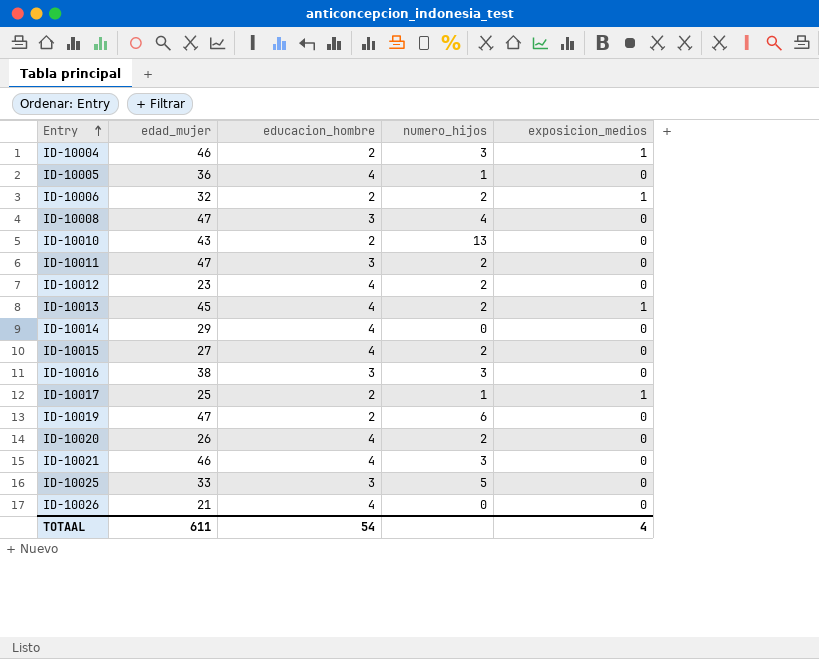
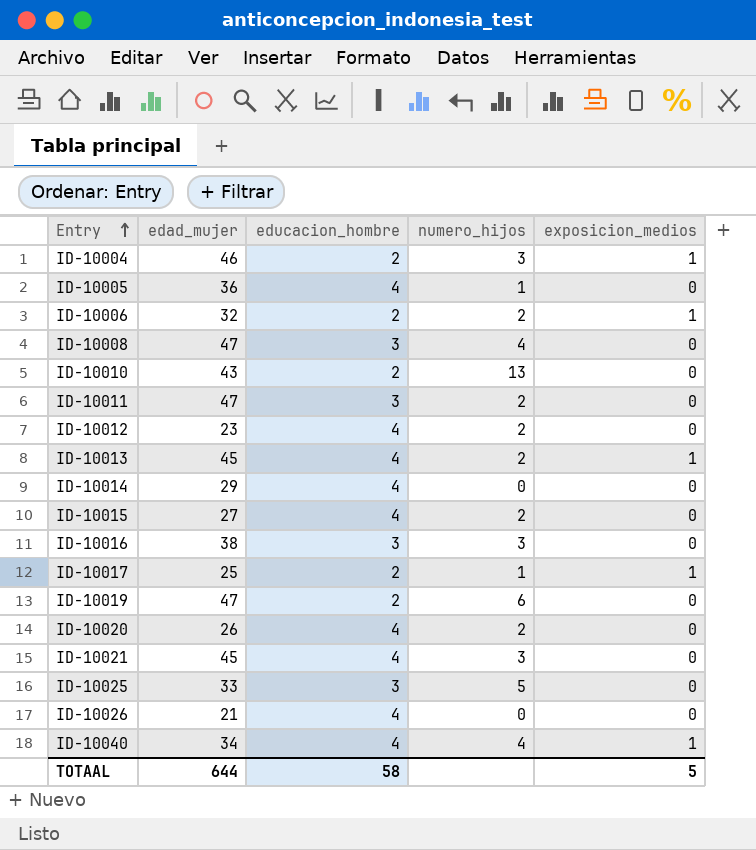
ID-10021 | edad_mujer: 46 -> 45
row ID-10040: none -> 34 | 4 | 4 | 1
TOTAAL | edad_mujer: 611 -> 644
TOTAAL | educacion_hombre: 54 -> 58
TOTAAL | exposicion_medios: 4 -> 5

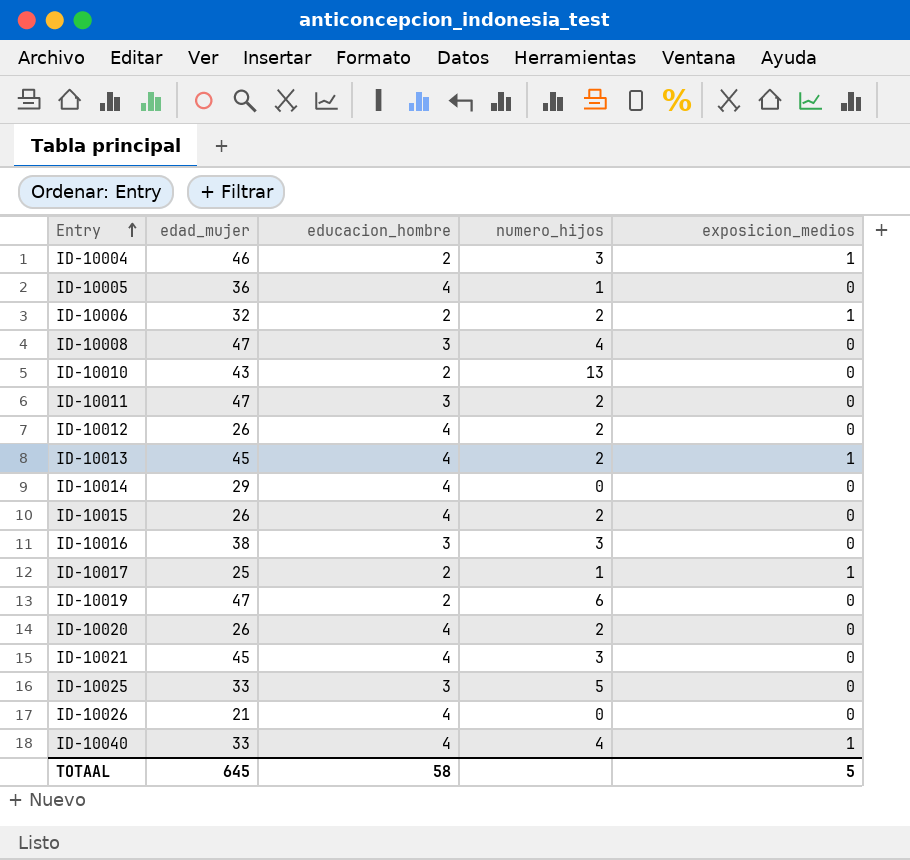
ID-10012 | edad_mujer: 23 -> 26
ID-10015 | edad_mujer: 27 -> 26
ID-10040 | edad_mujer: 34 -> 33
TOTAAL | edad_mujer: 644 -> 645

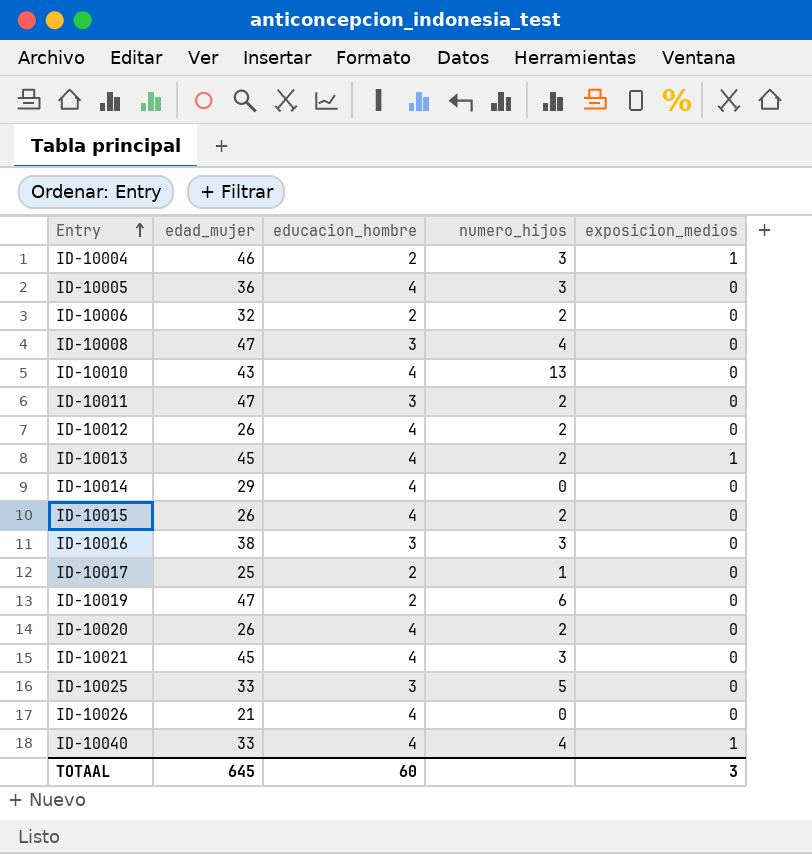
ID-10005 | numero_hijos: 1 -> 3
ID-10006 | exposicion_medios: 1 -> 0
ID-10010 | educacion_hombre: 2 -> 4
ID-10017 | exposicion_medios: 1 -> 0
TOTAAL | educacion_hombre: 58 -> 60
TOTAAL | exposicion_medios: 5 -> 3

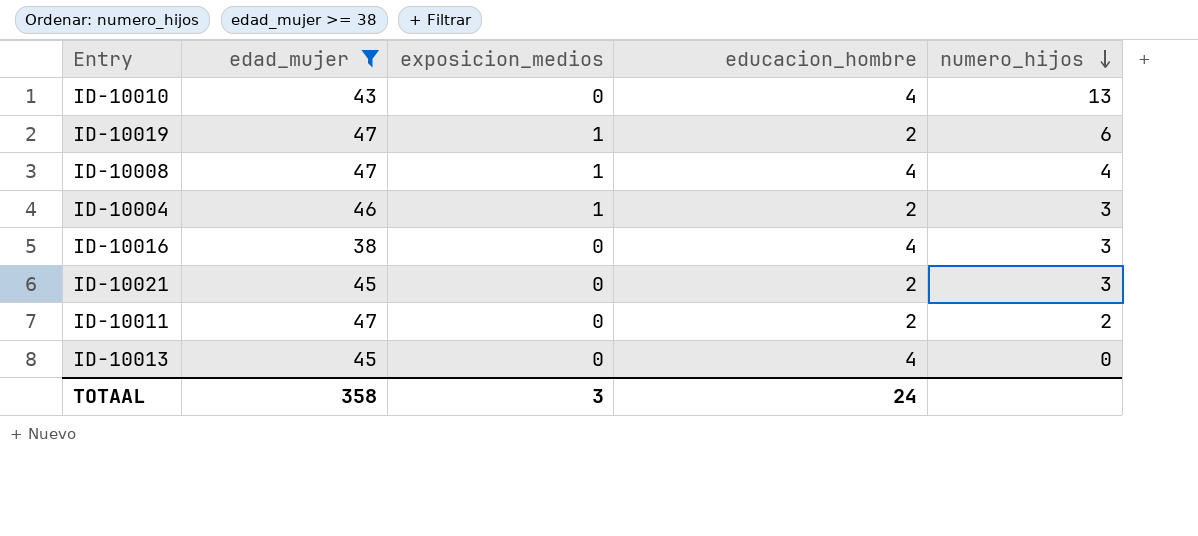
filter: none -> edad_mujer >= 38
row order: Entry ascending -> numero_hijos descending
column exposicion_medios | position: 5 -> 3
ID-10019 | exposicion_medios: 0 -> 1
ID-10008 | exposicion_medios: 0 -> 1
ID-10008 | educacion_hombre: 3 -> 4
ID-10016 | educacion_hombre: 3 -> 4
ID-10021 | educacion_hombre: 4 -> 2
ID-10011 | educacion_hombre: 3 -> 2
ID-10013 | exposicion_medios: 1 -> 0
ID-10013 | numero_hijos: 2 -> 0
TOTAAL | edad_mujer: 645 -> 358
TOTAAL | educacion_hombre: 60 -> 24

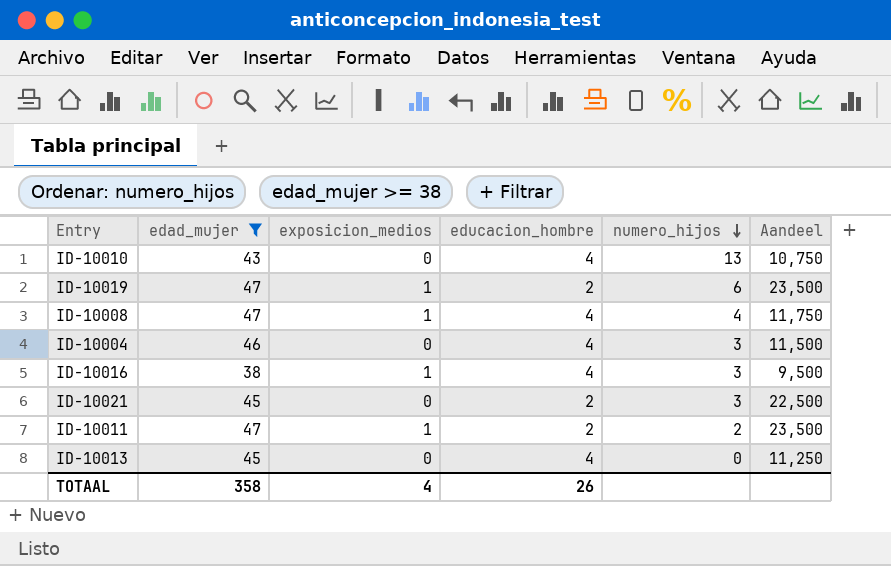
column Aandeel | formula: none -> [edad_mujer] / [educacion_hombre]
ID-10004 | exposicion_medios: 1 -> 0
ID-10004 | educacion_hombre: 2 -> 4
ID-10016 | exposicion_medios: 0 -> 1
ID-10011 | exposicion_medios: 0 -> 1
TOTAAL | exposicion_medios: 3 -> 4
TOTAAL | educacion_hombre: 24 -> 26

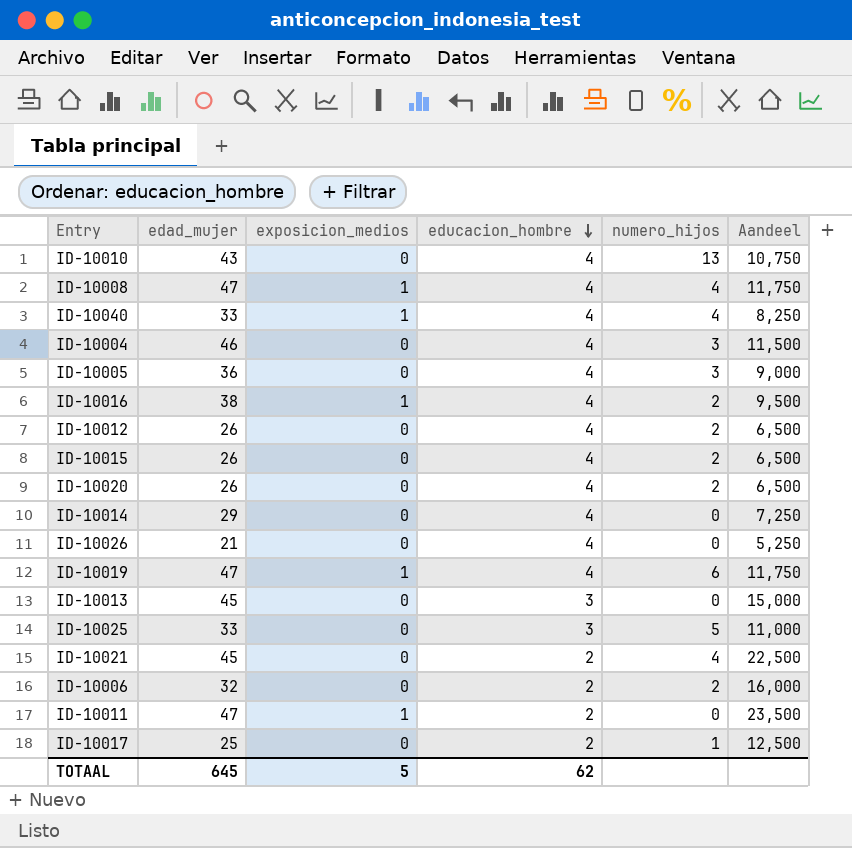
filter: edad_mujer >= 38 -> none
row order: numero_hijos descending -> educacion_hombre descending
ID-10016 | numero_hijos: 3 -> 2
ID-10019 | educacion_hombre: 2 -> 4
ID-10019 | Aandeel: 23,500 -> 11,750
ID-10013 | educacion_hombre: 4 -> 3
ID-10013 | Aandeel: 11,250 -> 15,000
ID-10021 | numero_hijos: 3 -> 4
ID-10011 | numero_hijos: 2 -> 0
TOTAAL | edad_mujer: 358 -> 645
TOTAAL | exposicion_medios: 4 -> 5
TOTAAL | educacion_hombre: 26 -> 62

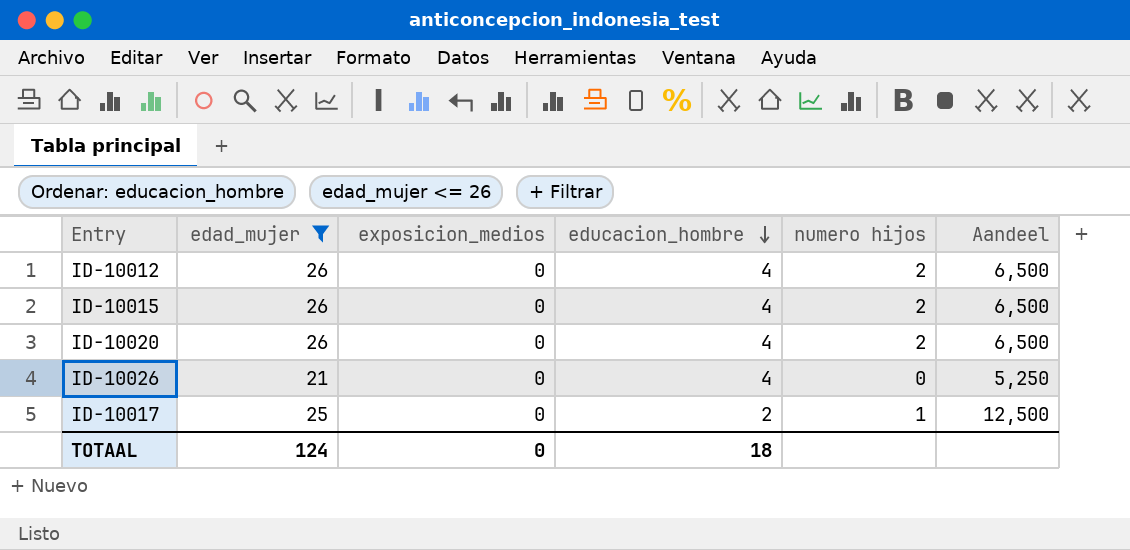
filter: none -> edad_mujer <= 26
column name: numero_hijos -> numero hijos
TOTAAL | edad_mujer: 645 -> 124
TOTAAL | exposicion_medios: 5 -> 0
TOTAAL | educacion_hombre: 62 -> 18

